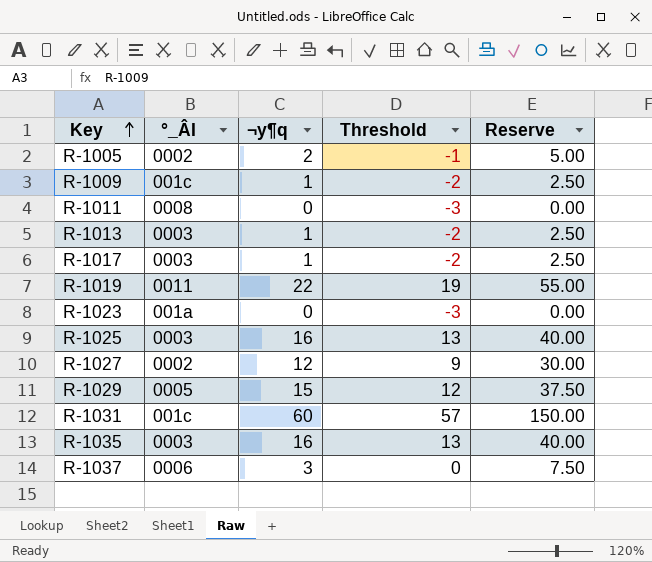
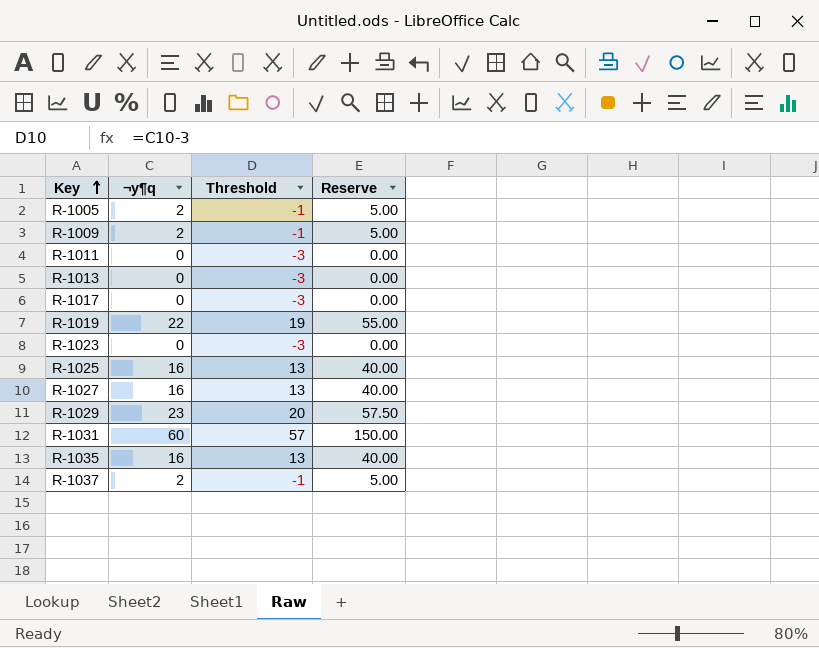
column °_ÂI | position: 2 -> none
R-1009 | ¬y¶q: 1 -> 2
R-1009 | Threshold: -2 -> -1
R-1009 | Reserve: 2.50 -> 5.00
R-1013 | ¬y¶q: 1 -> 0
R-1013 | Threshold: -2 -> -3
R-1013 | Reserve: 2.50 -> 0.00
R-1017 | ¬y¶q: 1 -> 0
R-1017 | Threshold: -2 -> -3
R-1017 | Reserve: 2.50 -> 0.00
R-1027 | ¬y¶q: 12 -> 16
R-1027 | Threshold: 9 -> 13
R-1027 | Reserve: 30.00 -> 40.00
R-1029 | ¬y¶q: 15 -> 23
R-1029 | Threshold: 12 -> 20
R-1029 | Reserve: 37.50 -> 57.50
R-1037 | ¬y¶q: 3 -> 2
R-1037 | Threshold: 0 -> -1
R-1037 | Reserve: 7.50 -> 5.00

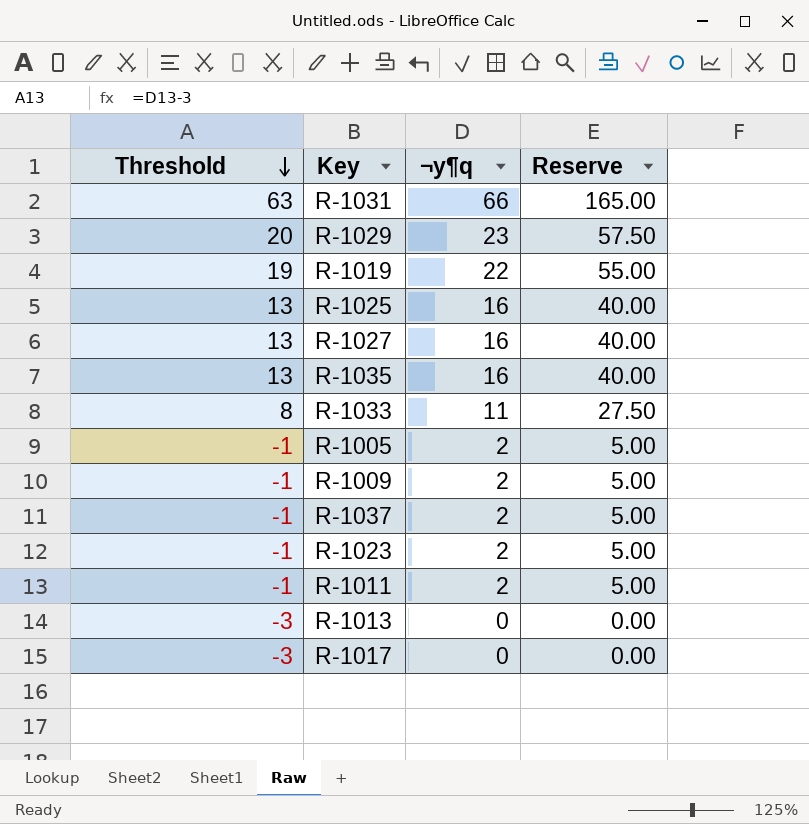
row order: Key ascending -> Threshold descending
column Threshold | position: 3 -> 1
R-1031 | Threshold: 57 -> 63
R-1031 | ¬y¶q: 60 -> 66
R-1031 | Reserve: 150.00 -> 165.00
row R-1033: none -> 8 | 11 | 27.50
R-1023 | Threshold: -3 -> -1
R-1023 | ¬y¶q: 0 -> 2
R-1023 | Reserve: 0.00 -> 5.00
R-1011 | Threshold: -3 -> -1
R-1011 | ¬y¶q: 0 -> 2
R-1011 | Reserve: 0.00 -> 5.00

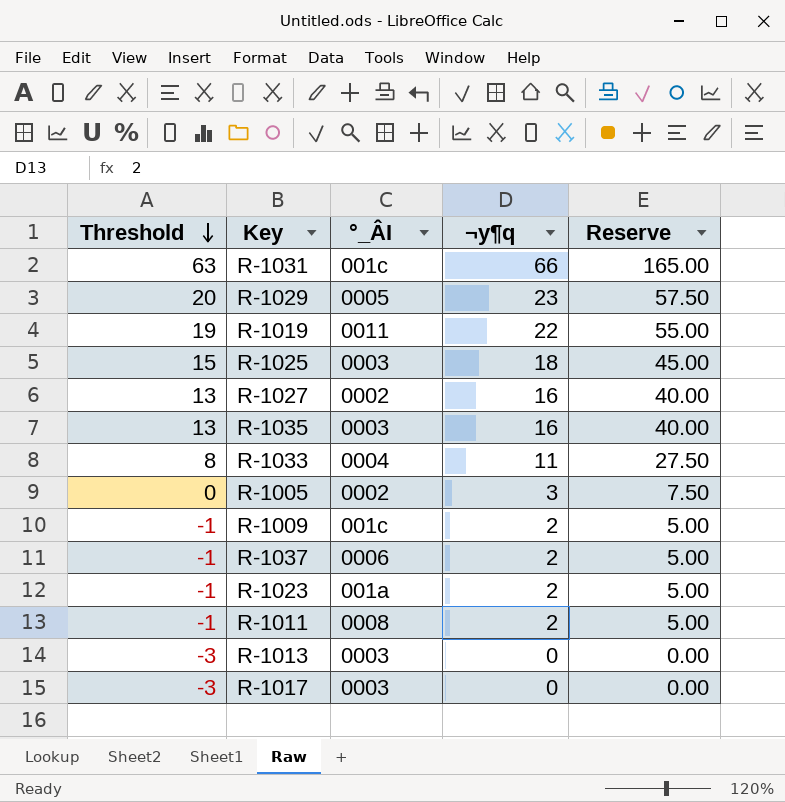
column °_ÂI | position: none -> 3
R-1025 | Threshold: 13 -> 15
R-1025 | ¬y¶q: 16 -> 18
R-1025 | Reserve: 40.00 -> 45.00
R-1005 | Threshold: -1 -> 0
R-1005 | ¬y¶q: 2 -> 3
R-1005 | Reserve: 5.00 -> 7.50

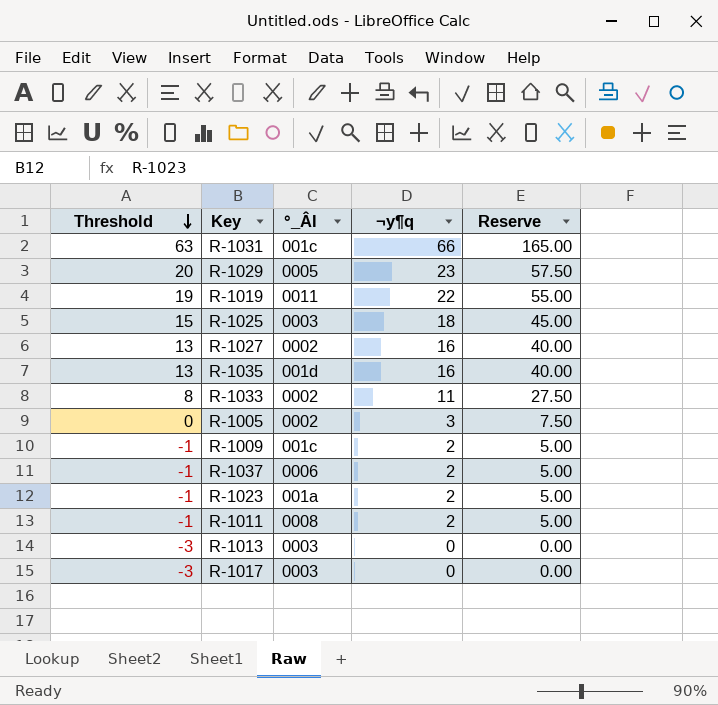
R-1035 | °_ÂI: 0003 -> 001d
R-1033 | °_ÂI: 0004 -> 0002

